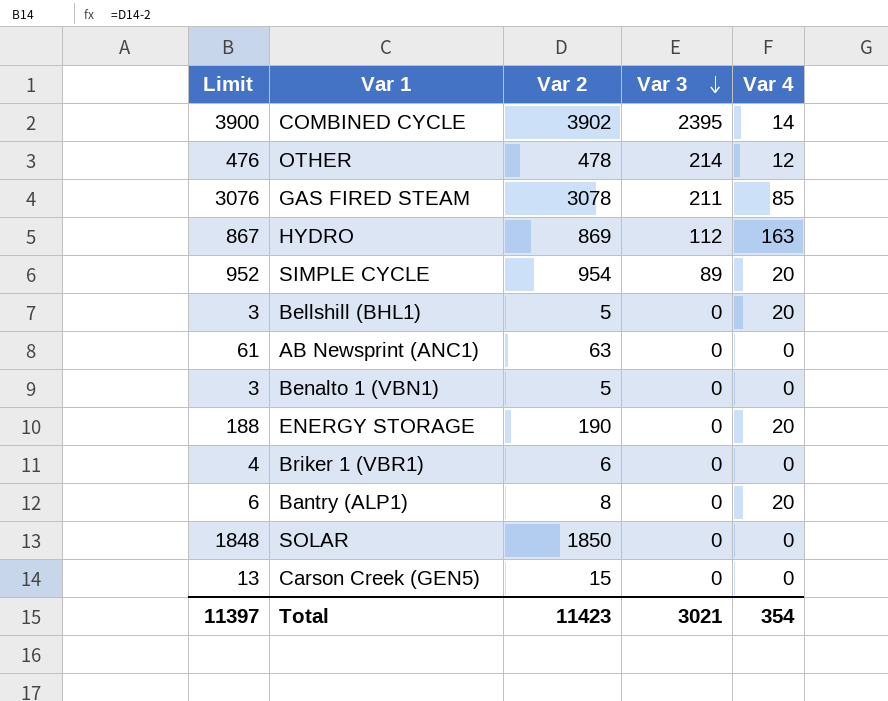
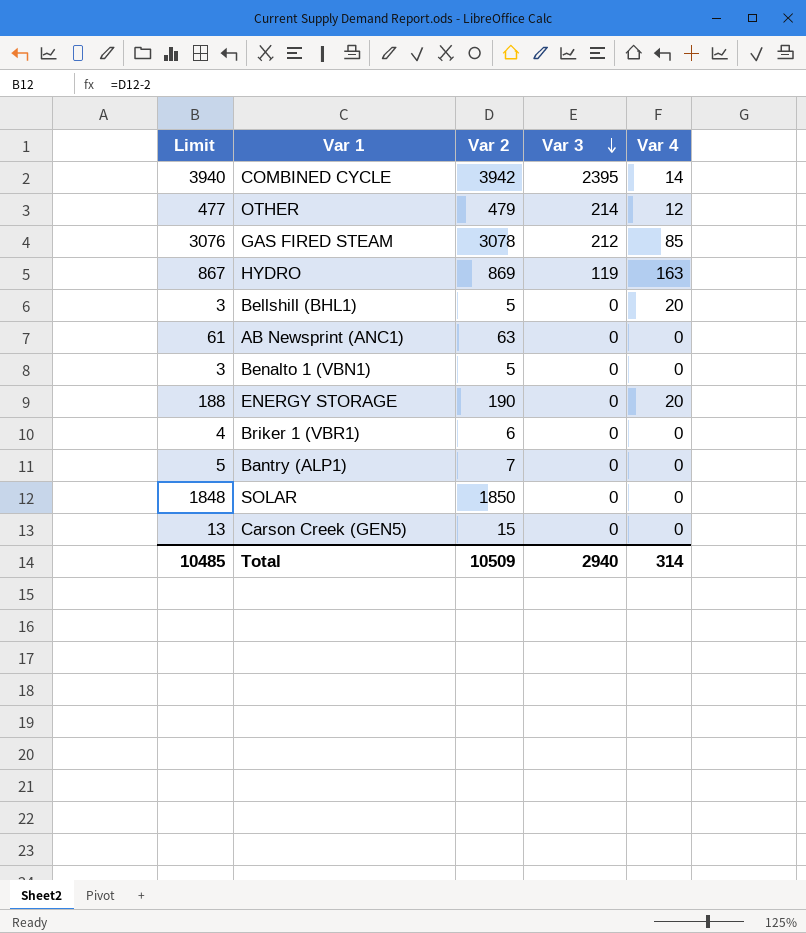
row SIMPLE CYCLE: 952 | 954 | 89 | 20 -> none
COMBINED CYCLE | Limit: 3900 -> 3940
COMBINED CYCLE | Var 2: 3902 -> 3942
OTHER | Limit: 476 -> 477
OTHER | Var 2: 478 -> 479
GAS FIRED STEAM | Var 3: 211 -> 212
HYDRO | Var 3: 112 -> 119
Bantry (ALP1) | Limit: 6 -> 5
Bantry (ALP1) | Var 2: 8 -> 7
Bantry (ALP1) | Var 4: 20 -> 0
Total | Limit: 11397 -> 10485
Total | Var 2: 11423 -> 10509
Total | Var 3: 3021 -> 2940
Total | Var 4: 354 -> 314

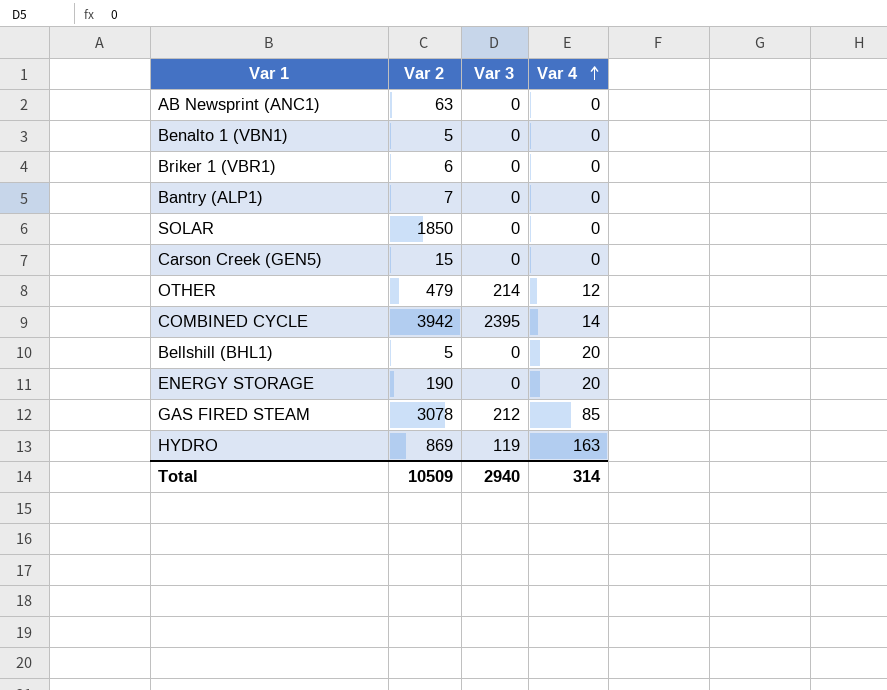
row order: Var 3 descending -> Var 4 ascending
column Limit | formula: [Var 2] - 2 -> none

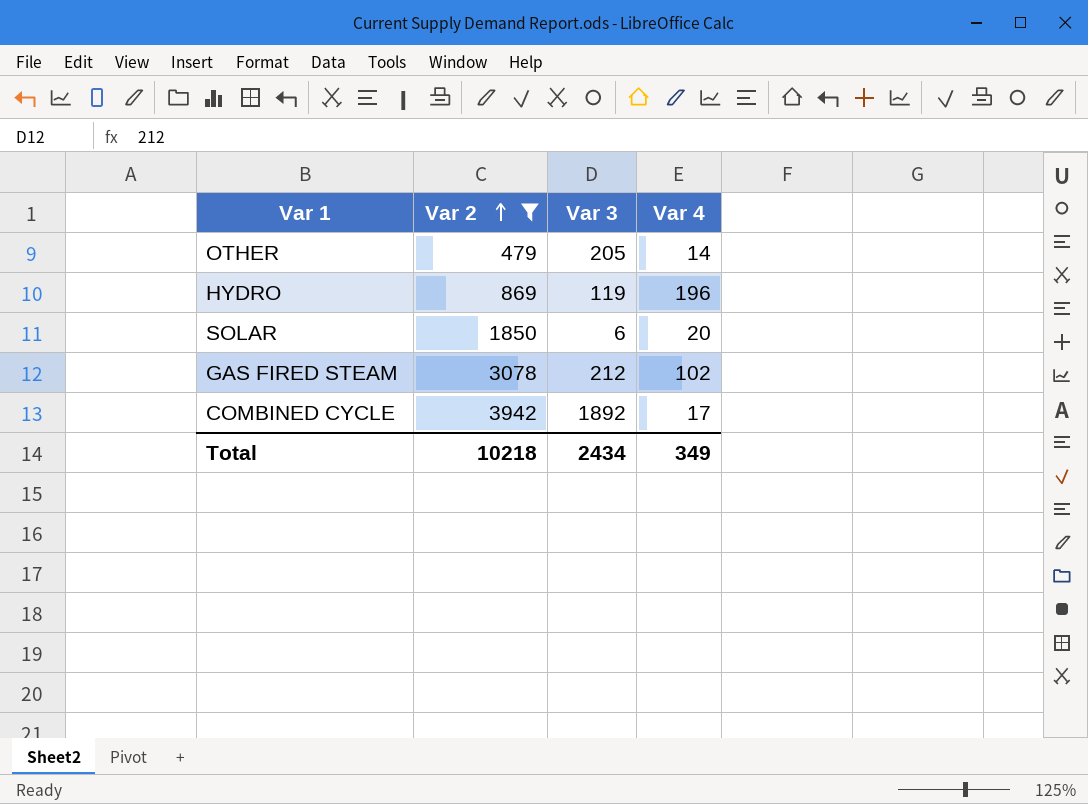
filter: none -> Var 2 >= 479
row order: Var 4 ascending -> Var 2 ascending
OTHER | Var 3: 214 -> 205
OTHER | Var 4: 12 -> 14
HYDRO | Var 4: 163 -> 196
SOLAR | Var 3: 0 -> 6
SOLAR | Var 4: 0 -> 20
GAS FIRED STEAM | Var 4: 85 -> 102
COMBINED CYCLE | Var 3: 2395 -> 1892
COMBINED CYCLE | Var 4: 14 -> 17
Total | Var 2: 10509 -> 10218
Total | Var 3: 2940 -> 2434
Total | Var 4: 314 -> 349

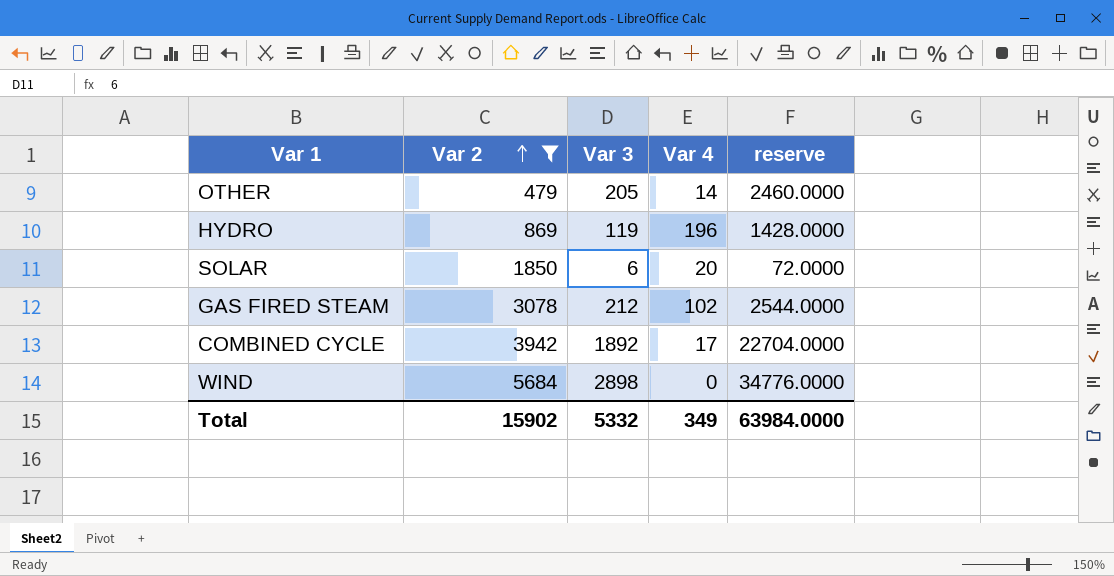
column reserve | formula: none -> [Var 3] * 12
row WIND: none -> 5684 | 2898 | 0 | 34776.0000
Total | Var 2: 10218 -> 15902
Total | Var 3: 2434 -> 5332

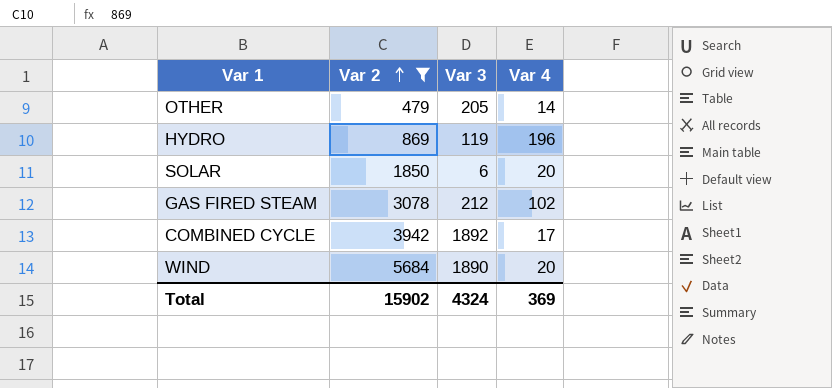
column reserve | formula: [Var 3] * 12 -> none
WIND | Var 3: 2898 -> 1890
WIND | Var 4: 0 -> 20
Total | Var 3: 5332 -> 4324
Total | Var 4: 349 -> 369

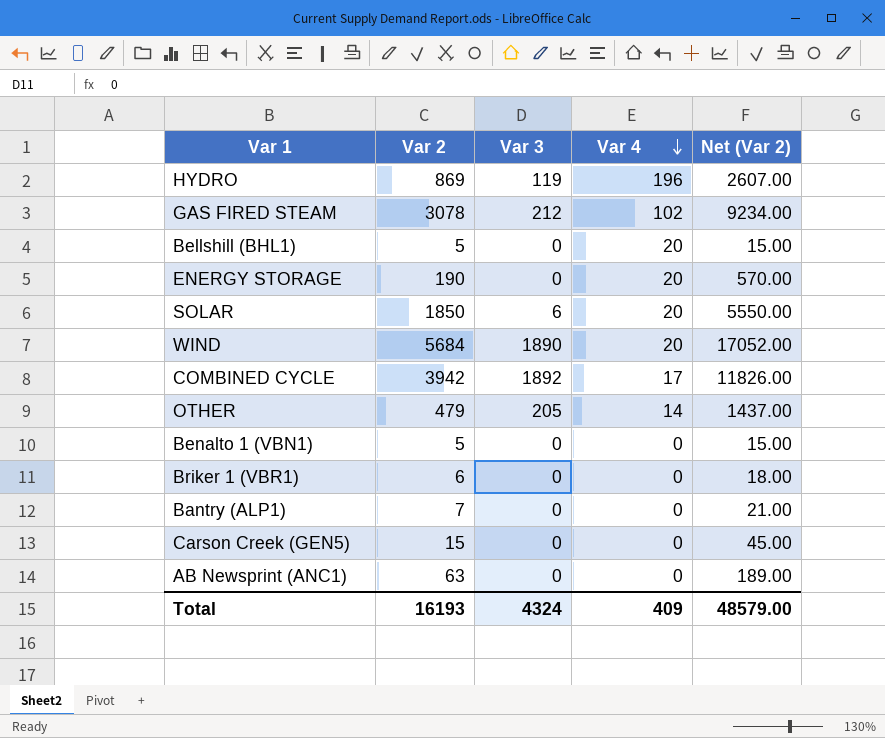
filter: Var 2 >= 479 -> none
row order: Var 2 ascending -> Var 4 descending
column Net (Var 2) | formula: none -> [Var 2] * 3
Total | Var 2: 15902 -> 16193
Total | Var 4: 369 -> 409

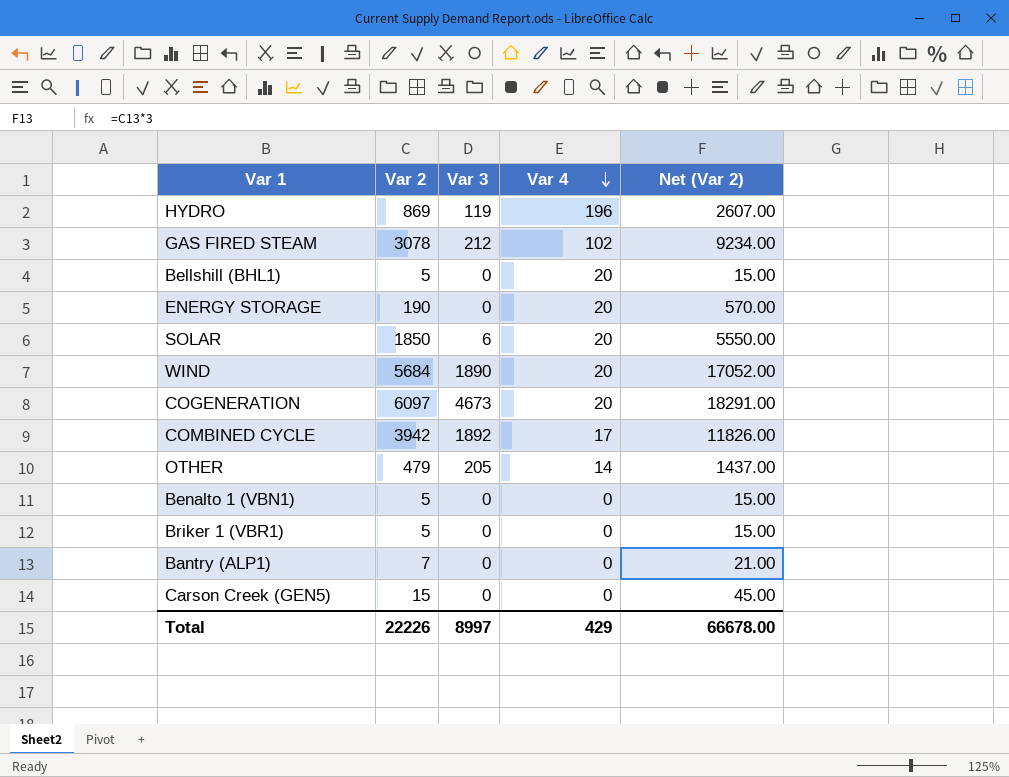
row AB Newsprint (ANC1): 63 | 0 | 0 | 189.00 -> none
row COGENERATION: none -> 6097 | 4673 | 20 | 18291.00
Briker 1 (VBR1) | Var 2: 6 -> 5
Briker 1 (VBR1) | Net (Var 2): 18.00 -> 15.00
Total | Var 2: 16193 -> 22226
Total | Var 3: 4324 -> 8997
Total | Var 4: 409 -> 429
Total | Net (Var 2): 48579.00 -> 66678.00

